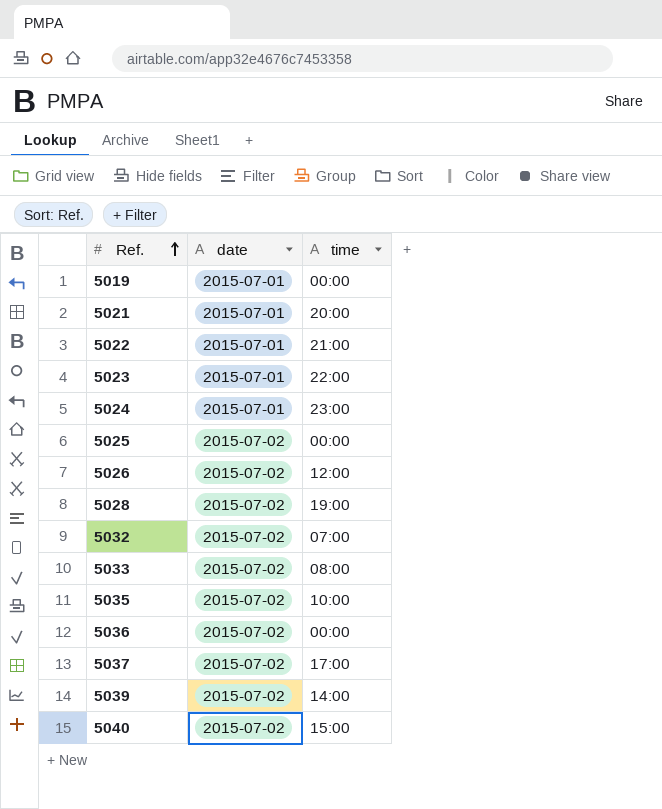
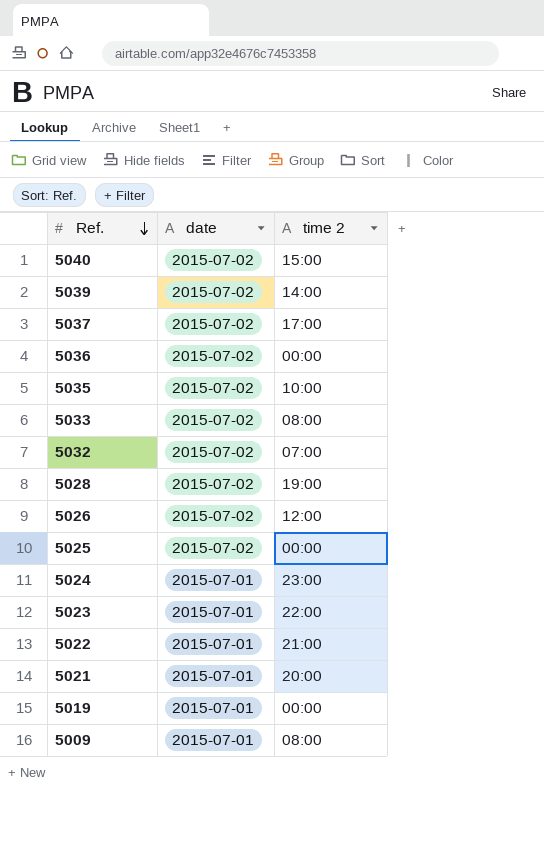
row order: Ref. ascending -> Ref. descending
column name: time -> time 2
row 5009: none -> 2015-07-01 | 08:00

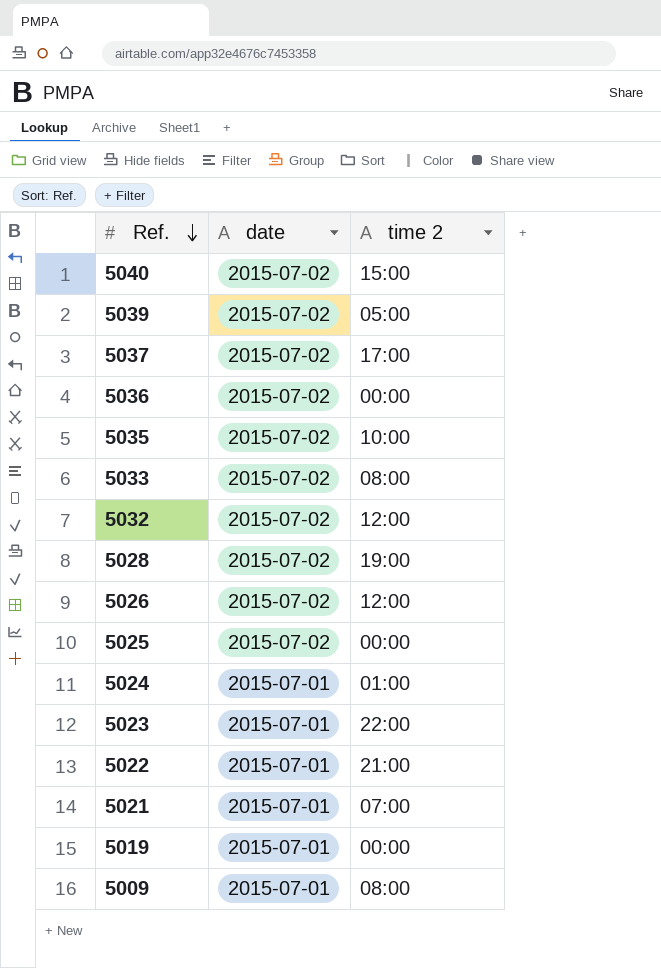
5039 | time 2: 14:00 -> 05:00
5032 | time 2: 07:00 -> 12:00
5024 | time 2: 23:00 -> 01:00
5021 | time 2: 20:00 -> 07:00

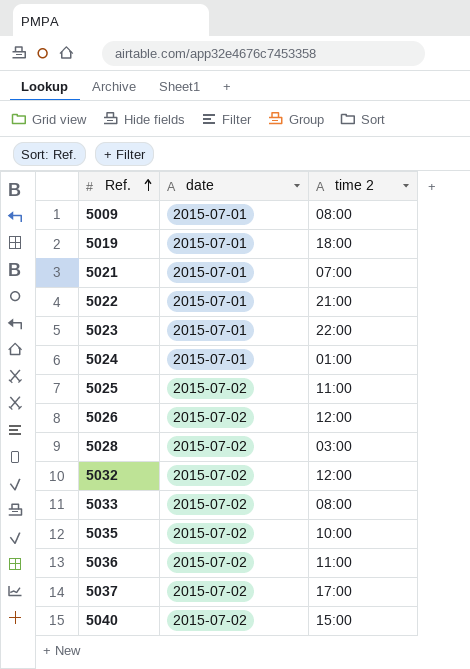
row order: Ref. descending -> Ref. ascending
row 5039: 2015-07-02 | 05:00 -> none
5019 | time 2: 00:00 -> 18:00
5025 | time 2: 00:00 -> 11:00
5028 | time 2: 19:00 -> 03:00
5036 | time 2: 00:00 -> 11:00

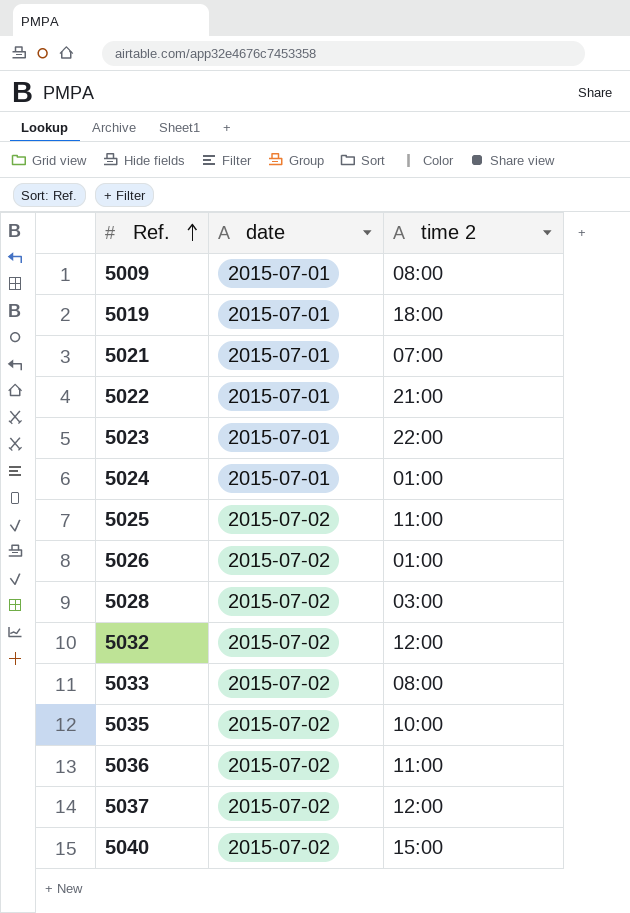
5026 | time 2: 12:00 -> 01:00
5037 | time 2: 17:00 -> 12:00

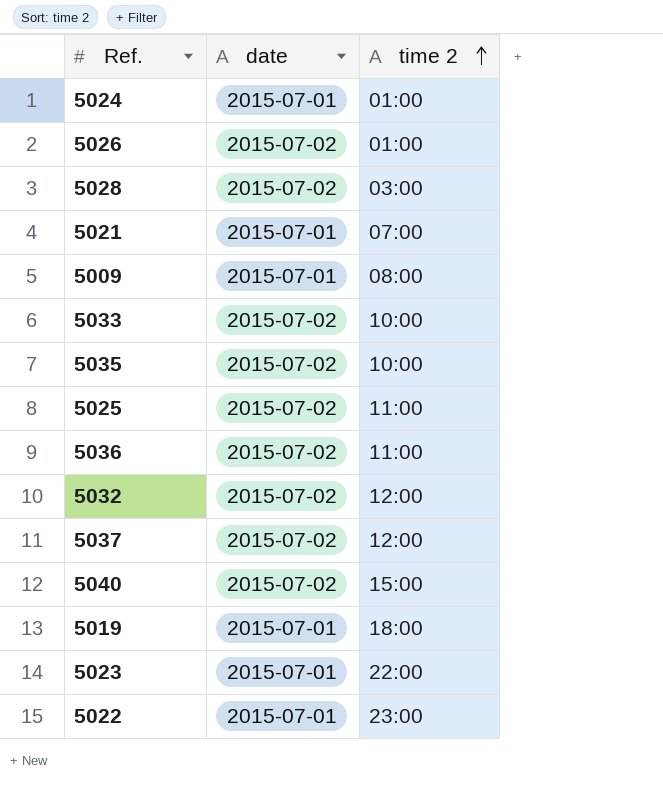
row order: Ref. ascending -> time 2 ascending
5033 | time 2: 08:00 -> 10:00
5022 | time 2: 21:00 -> 23:00

